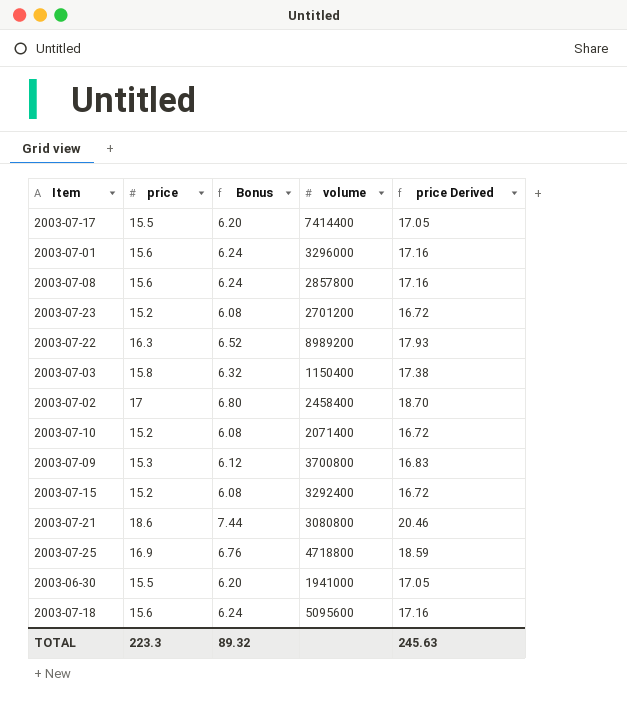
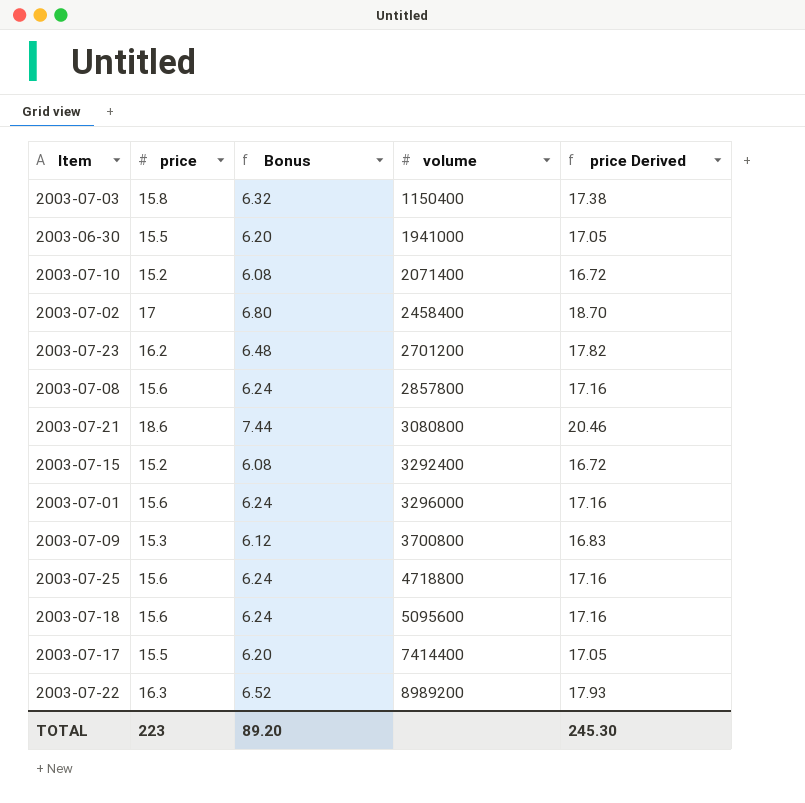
row order: none -> volume ascending
2003-07-23 | price: 15.2 -> 16.2
2003-07-23 | Bonus: 6.08 -> 6.48
2003-07-23 | price Derived: 16.72 -> 17.82
2003-07-25 | price: 16.9 -> 15.6
2003-07-25 | Bonus: 6.76 -> 6.24
2003-07-25 | price Derived: 18.59 -> 17.16
TOTAL | price: 223.3 -> 223
TOTAL | Bonus: 89.32 -> 89.20
TOTAL | price Derived: 245.63 -> 245.30

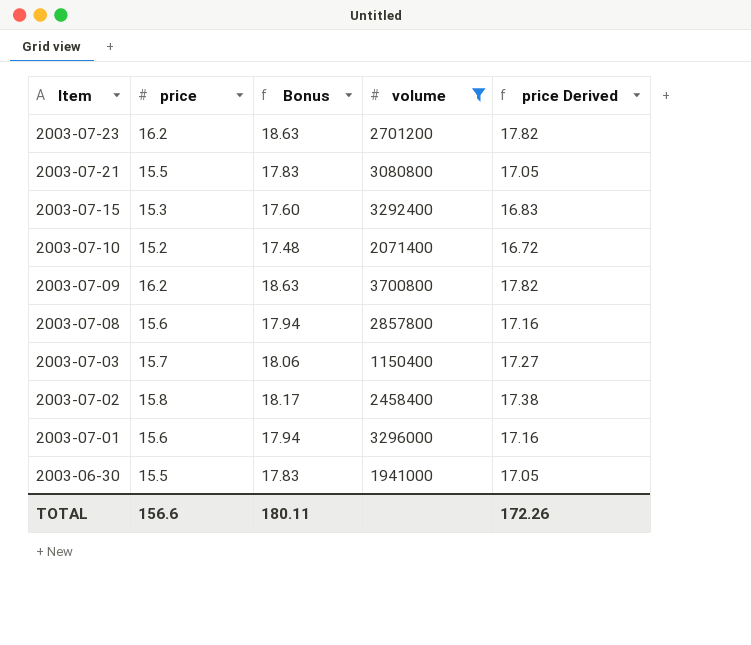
filter: none -> volume <= 3700800
row order: volume ascending -> Item descending
column Bonus | formula: [price] * 0.4 -> [price] * 1.15
2003-07-21 | price: 18.6 -> 15.5
2003-07-21 | price Derived: 20.46 -> 17.05
2003-07-15 | price: 15.2 -> 15.3
2003-07-15 | price Derived: 16.72 -> 16.83
2003-07-09 | price: 15.3 -> 16.2
2003-07-09 | price Derived: 16.83 -> 17.82
2003-07-03 | price: 15.8 -> 15.7
2003-07-03 | price Derived: 17.38 -> 17.27
2003-07-02 | price: 17 -> 15.8
2003-07-02 | price Derived: 18.70 -> 17.38
TOTAL | price: 223 -> 156.6
TOTAL | Bonus: 89.20 -> 180.11
TOTAL | price Derived: 245.30 -> 172.26

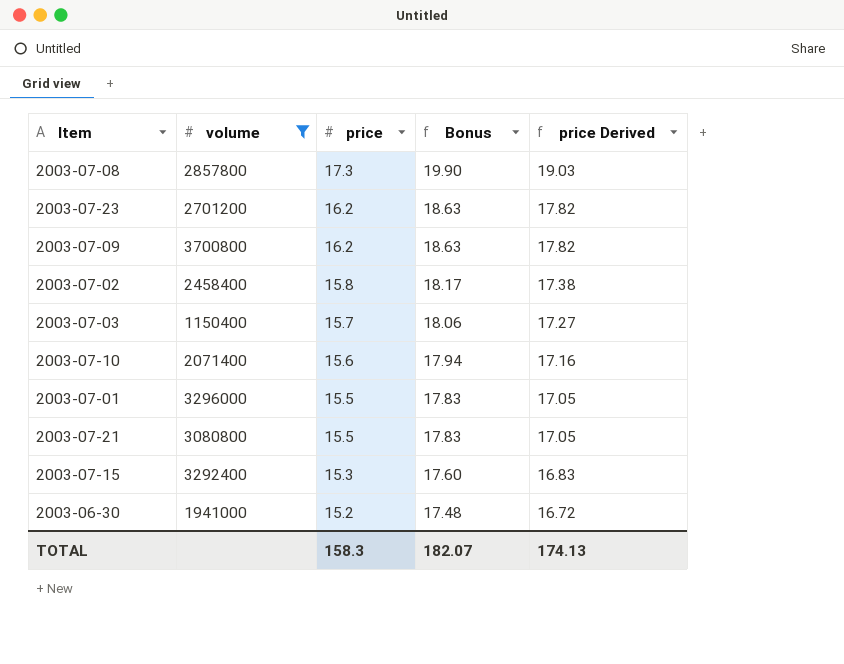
row order: Item descending -> price descending
column volume | position: 4 -> 2
2003-07-08 | price: 15.6 -> 17.3
2003-07-08 | Bonus: 17.94 -> 19.90
2003-07-08 | price Derived: 17.16 -> 19.03
2003-07-10 | price: 15.2 -> 15.6
2003-07-10 | Bonus: 17.48 -> 17.94
2003-07-10 | price Derived: 16.72 -> 17.16
2003-07-01 | price: 15.6 -> 15.5
2003-07-01 | Bonus: 17.94 -> 17.83
2003-07-01 | price Derived: 17.16 -> 17.05
2003-06-30 | price: 15.5 -> 15.2
2003-06-30 | Bonus: 17.83 -> 17.48
2003-06-30 | price Derived: 17.05 -> 16.72
TOTAL | price: 156.6 -> 158.3
TOTAL | Bonus: 180.11 -> 182.07
TOTAL | price Derived: 172.26 -> 174.13

